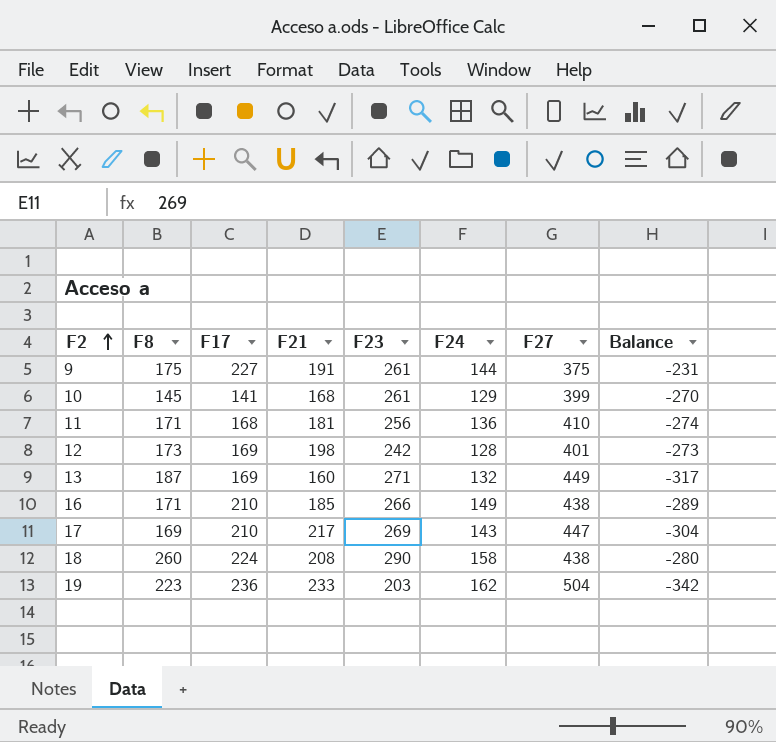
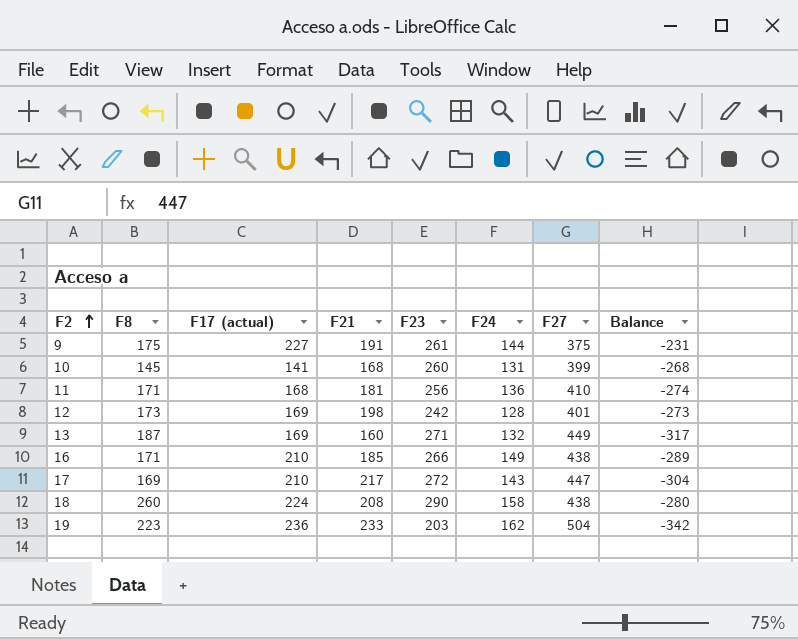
column name: F17 -> F17 (actual)
10 | F23: 261 -> 260
10 | F24: 129 -> 131
10 | Balance: -270 -> -268
17 | F23: 269 -> 272

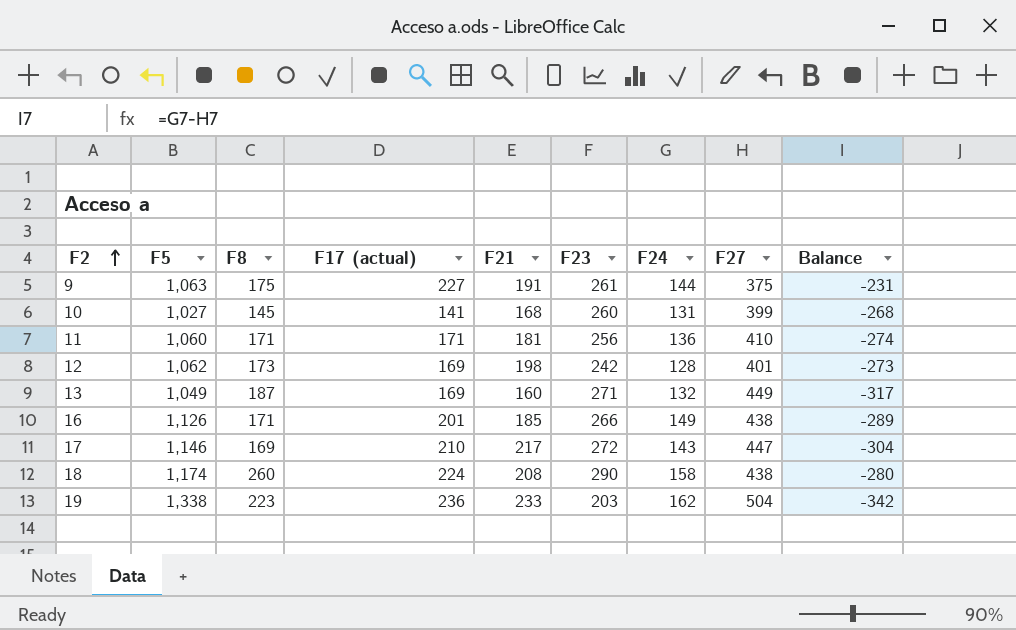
column F5 | position: none -> 2
11 | F17 (actual): 168 -> 171
16 | F17 (actual): 210 -> 201

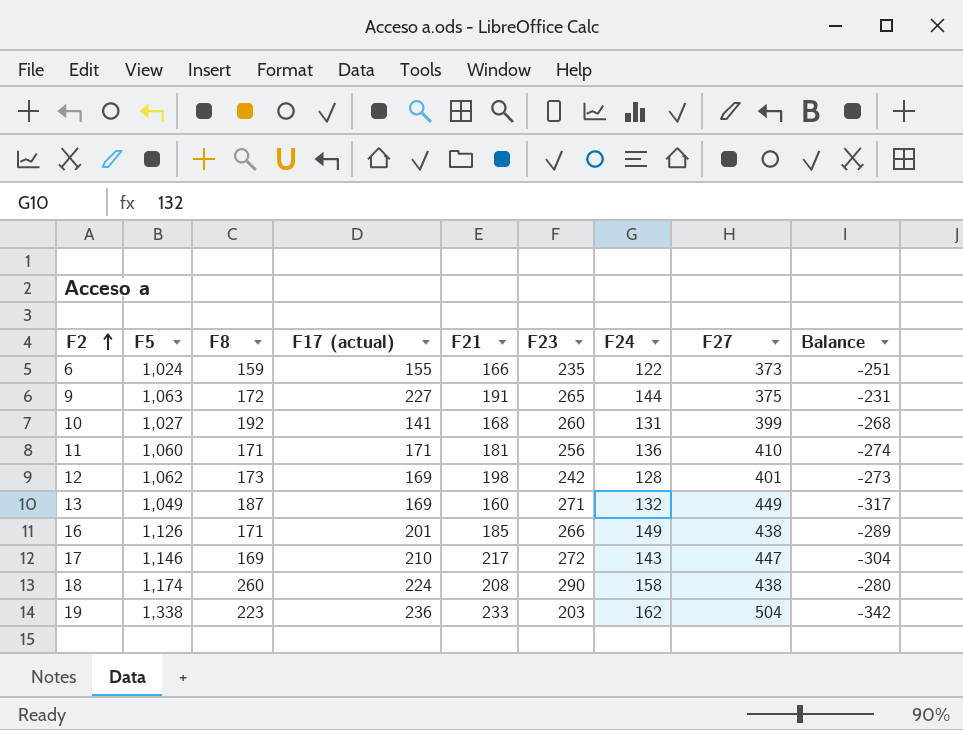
row 6: none -> 1,024 | 159 | 155 | 166 | 235 | 122 | 373 | -251
9 | F8: 175 -> 172
9 | F23: 261 -> 265
10 | F8: 145 -> 192

